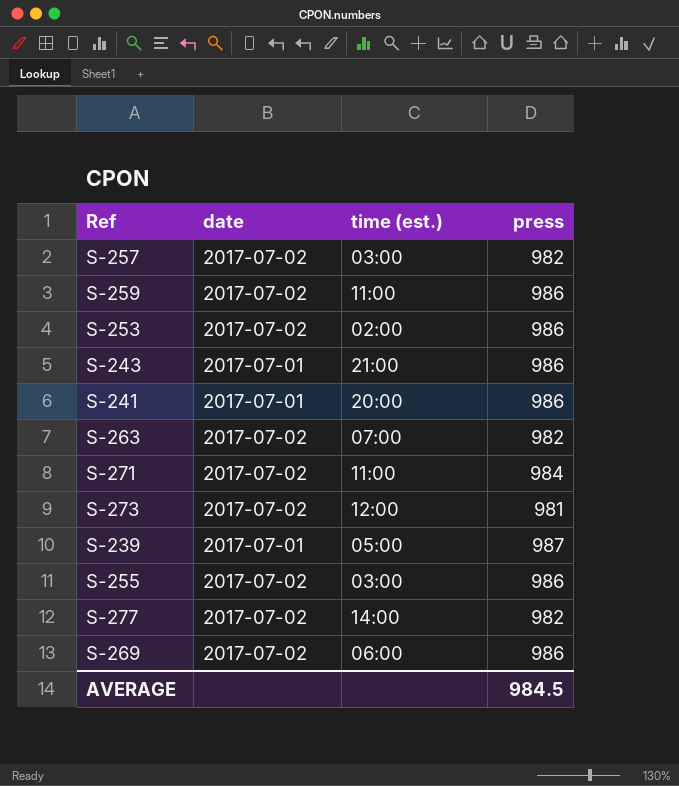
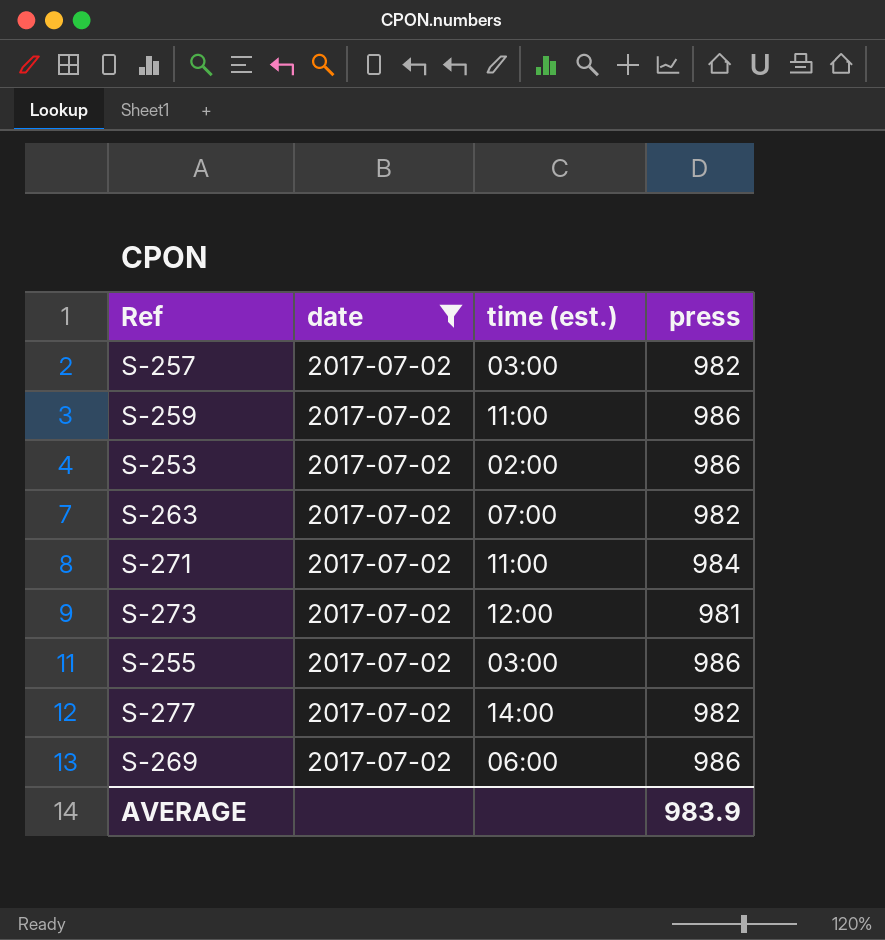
filter: none -> date = 2017-07-02
AVERAGE | press: 984.5 -> 983.9

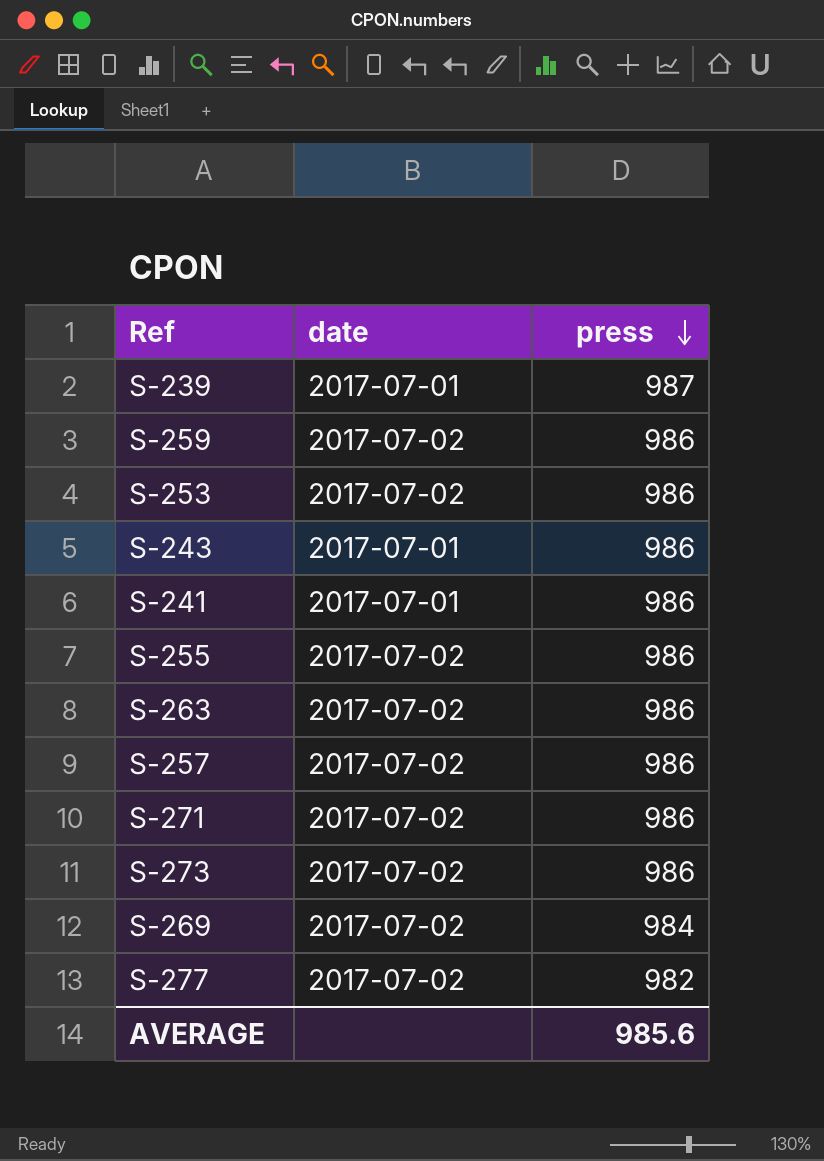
filter: date = 2017-07-02 -> none
row order: none -> press descending
column time (est.) | position: 3 -> none
S-263 | press: 982 -> 986
S-257 | press: 982 -> 986
S-271 | press: 984 -> 986
S-273 | press: 981 -> 986
S-269 | press: 986 -> 984
AVERAGE | press: 983.9 -> 985.6

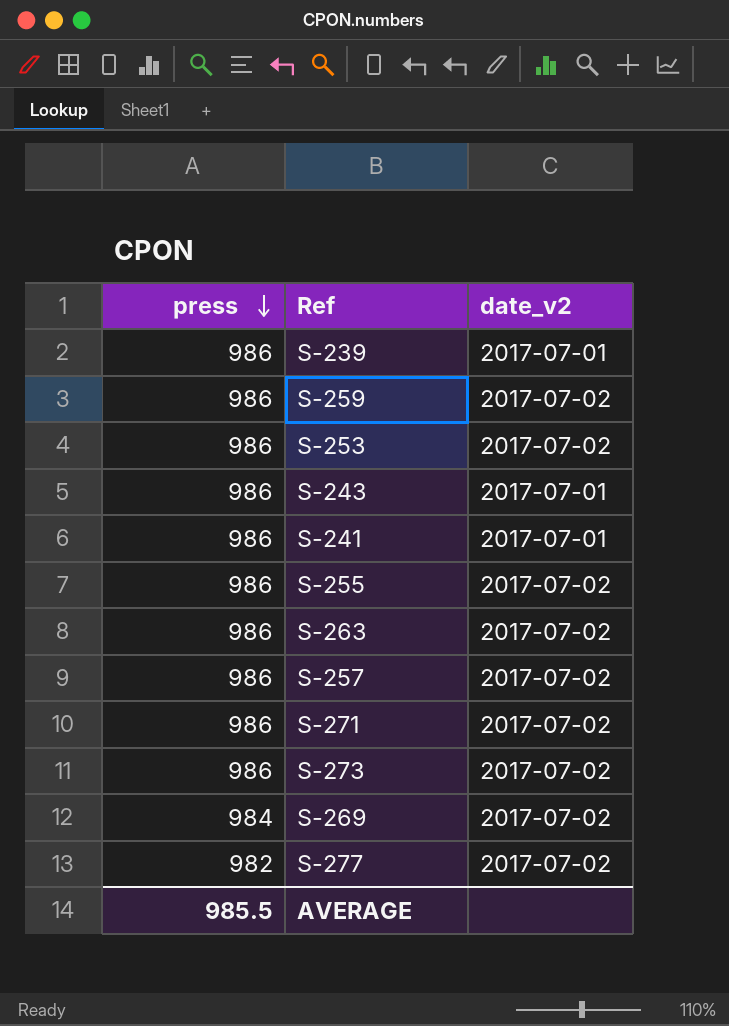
column press | position: 3 -> 1
column name: date -> date_v2
S-239 | press: 987 -> 986
AVERAGE | press: 985.6 -> 985.5

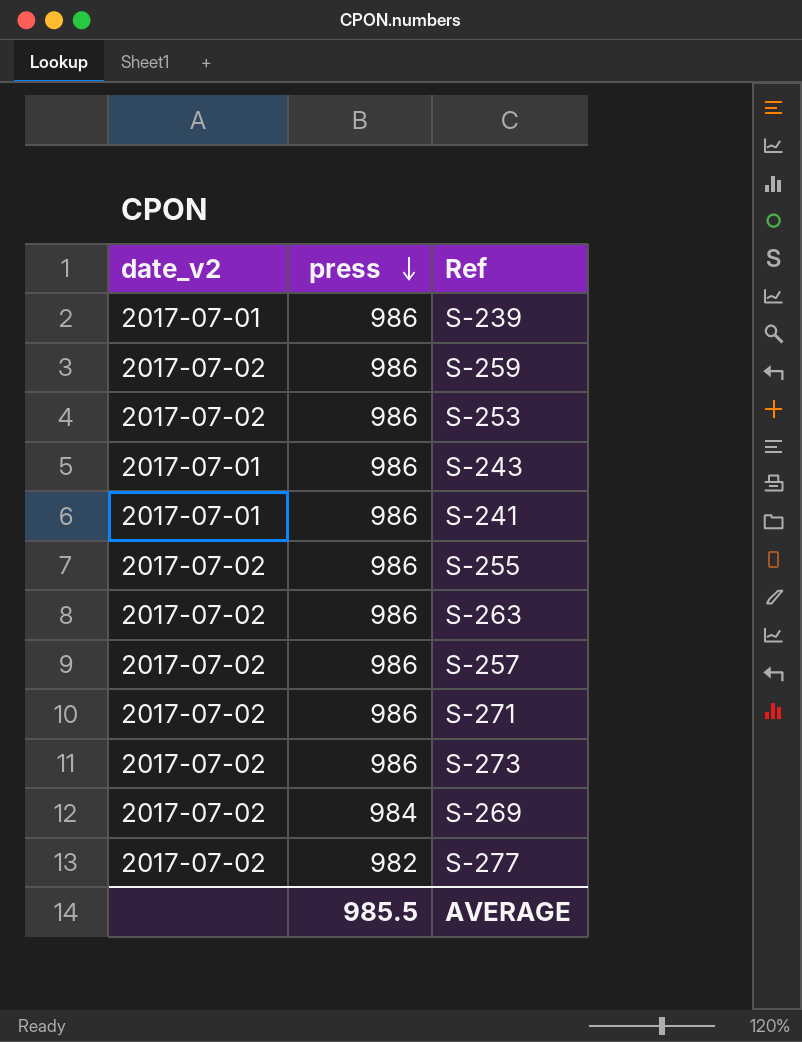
column date_v2 | position: 3 -> 1

